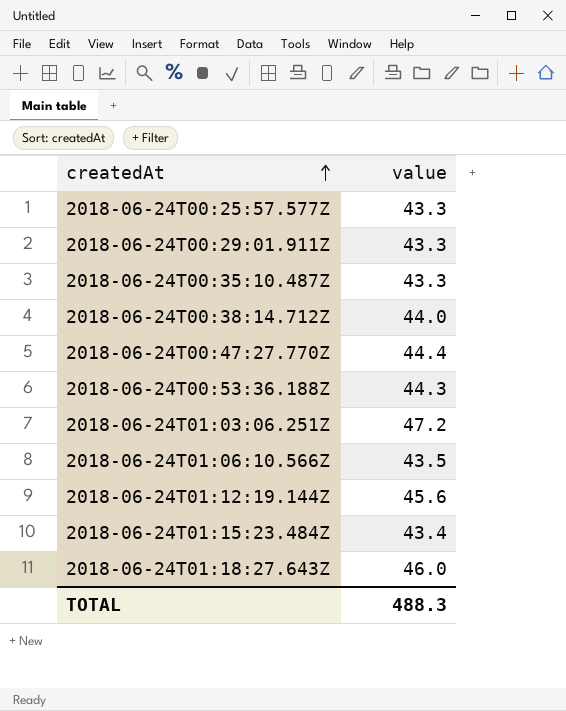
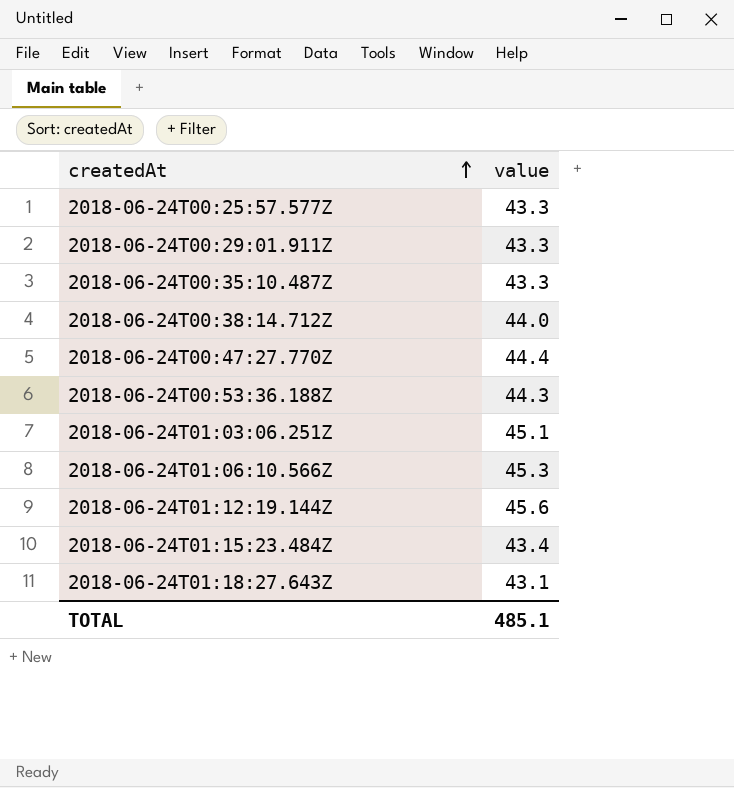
2018-06-24T01:03:06.251Z | value: 47.2 -> 45.1
2018-06-24T01:06:10.566Z | value: 43.5 -> 45.3
2018-06-24T01:18:27.643Z | value: 46.0 -> 43.1
TOTAL | value: 488.3 -> 485.1

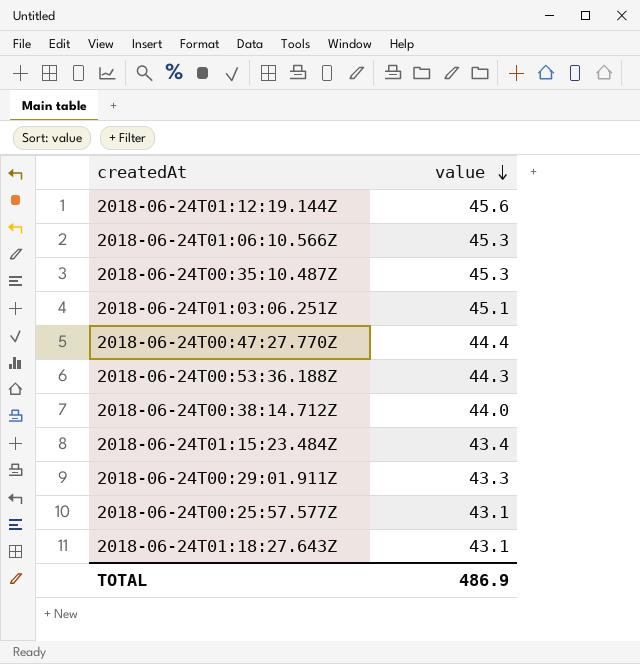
row order: createdAt ascending -> value descending
2018-06-24T00:35:10.487Z | value: 43.3 -> 45.3
2018-06-24T00:25:57.577Z | value: 43.3 -> 43.1
TOTAL | value: 485.1 -> 486.9

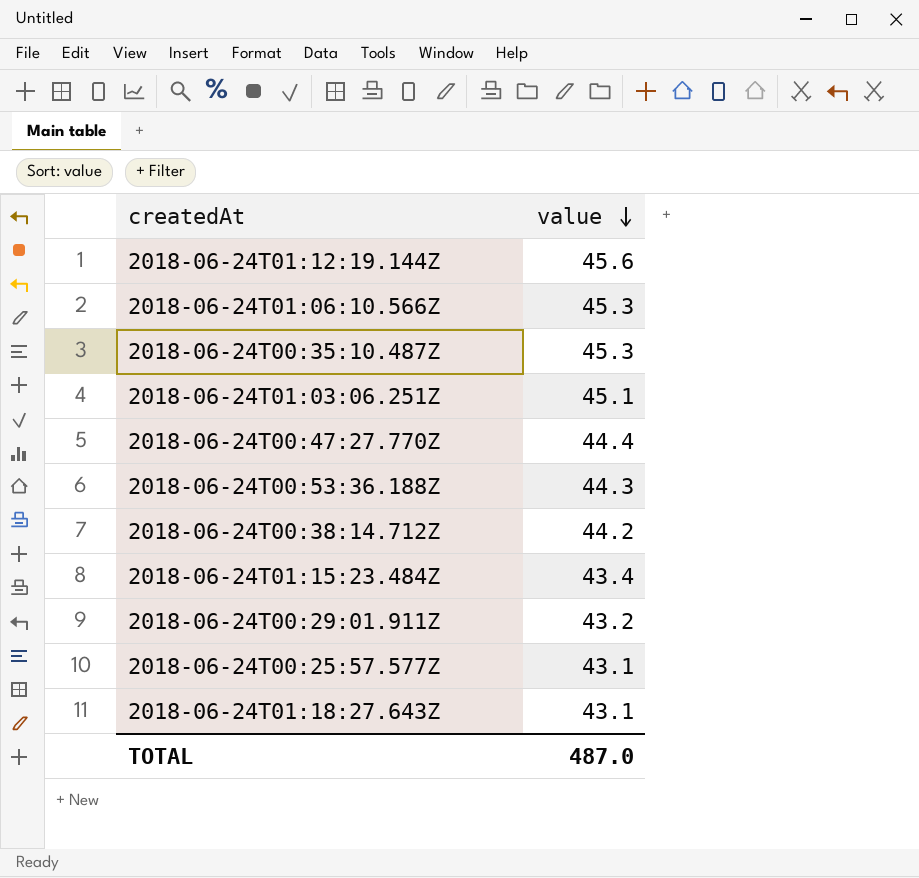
2018-06-24T00:38:14.712Z | value: 44.0 -> 44.2
2018-06-24T00:29:01.911Z | value: 43.3 -> 43.2
TOTAL | value: 486.9 -> 487.0

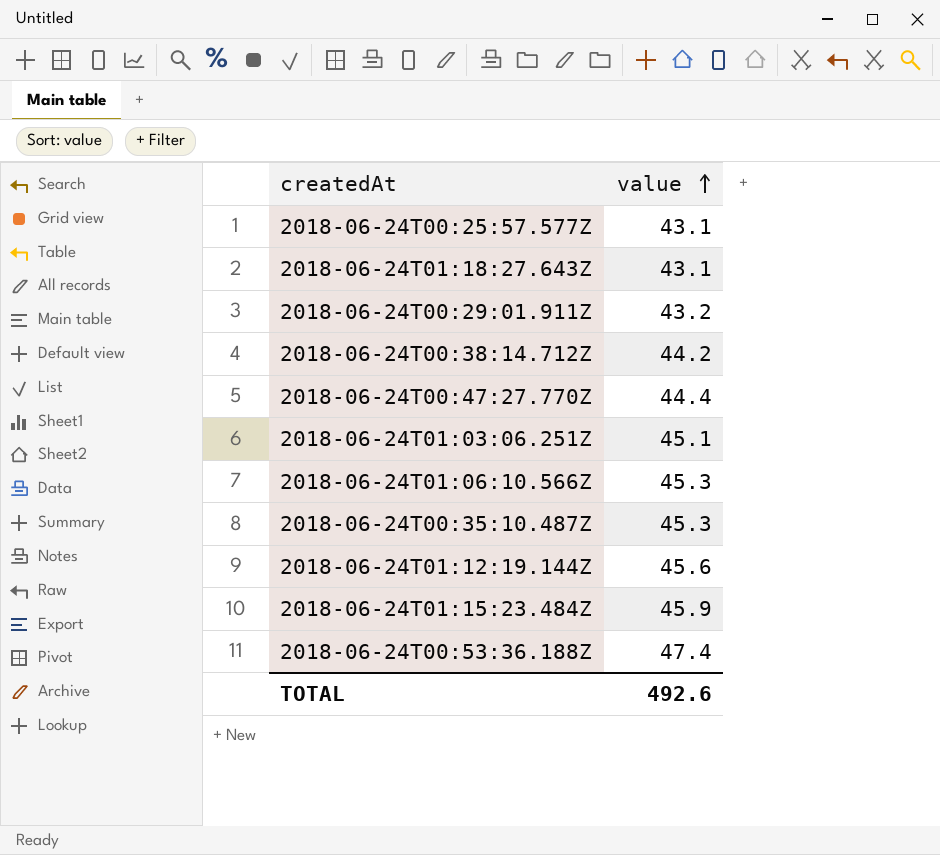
row order: value descending -> value ascending
2018-06-24T01:15:23.484Z | value: 43.4 -> 45.9
2018-06-24T00:53:36.188Z | value: 44.3 -> 47.4
TOTAL | value: 487.0 -> 492.6

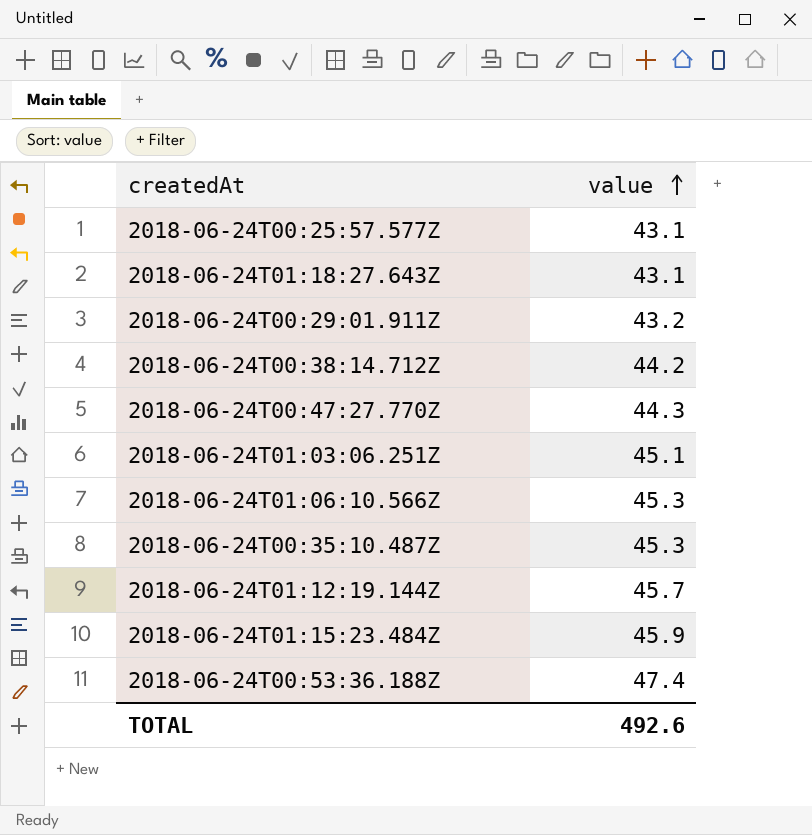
2018-06-24T00:47:27.770Z | value: 44.4 -> 44.3
2018-06-24T01:12:19.144Z | value: 45.6 -> 45.7

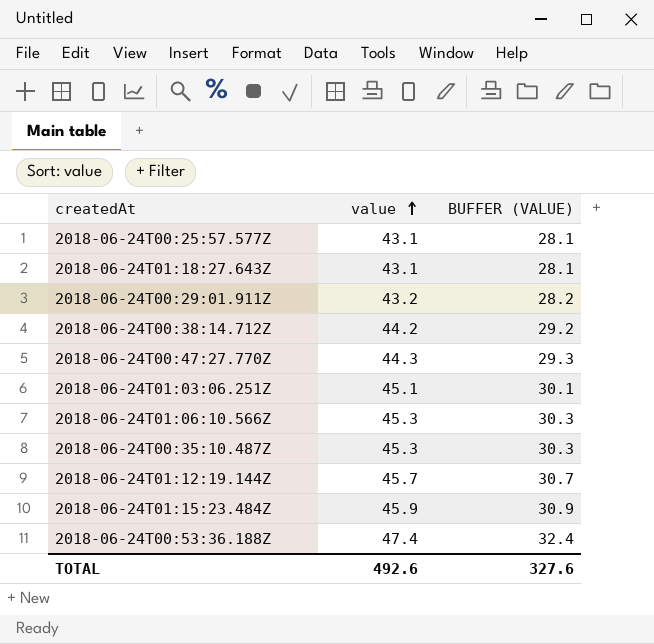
column BUFFER (VALUE) | formula: none -> [value] - 15

